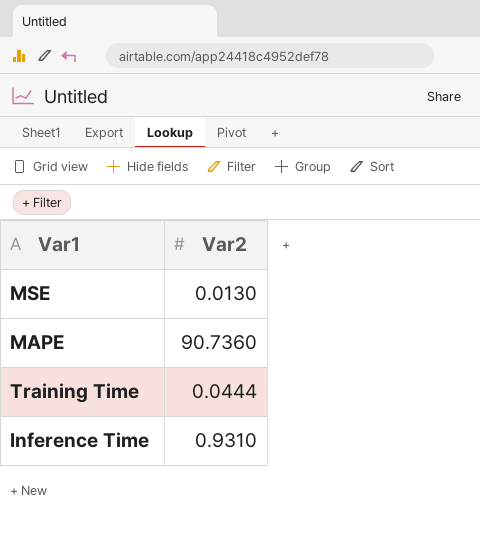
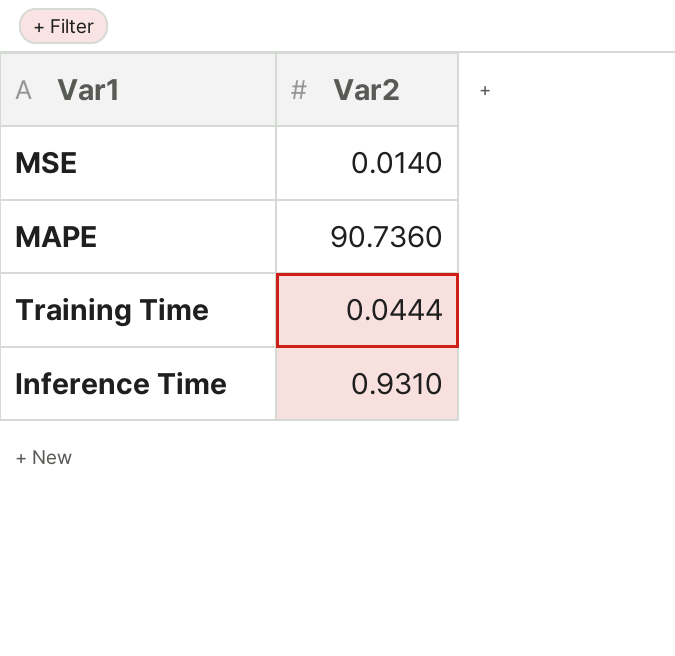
MSE | Var2: 0.0130 -> 0.0140

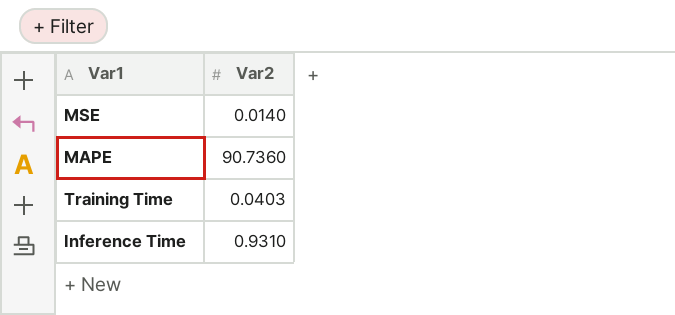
Training Time | Var2: 0.0444 -> 0.0403

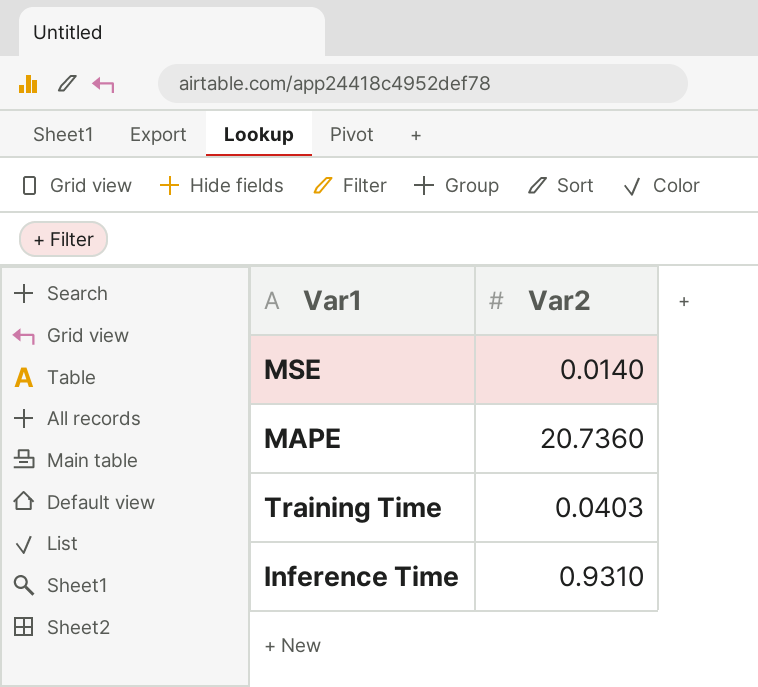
MAPE | Var2: 90.7360 -> 20.7360

